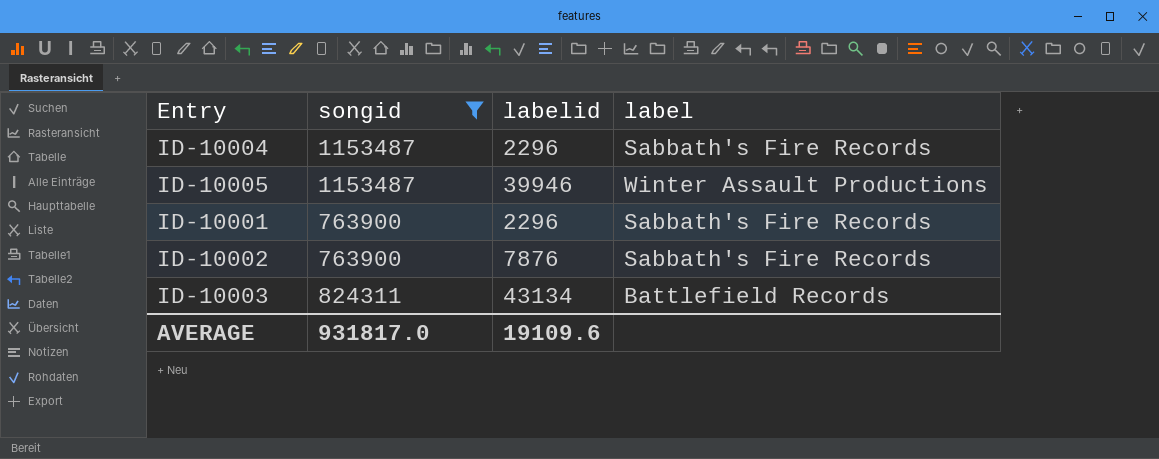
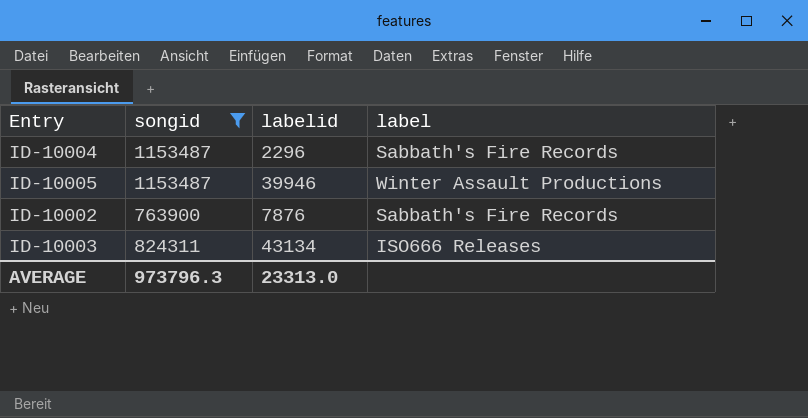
row ID-10001: 763900 | 2296 | Sabbath's Fire Records -> none
ID-10003 | label: Battlefield Records -> ISO666 Releases
AVERAGE | songid: 931817.0 -> 973796.3
AVERAGE | labelid: 19109.6 -> 23313.0

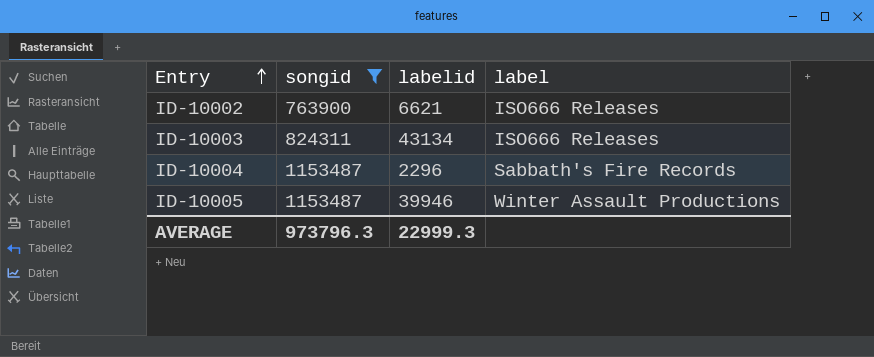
row order: none -> Entry ascending
ID-10002 | labelid: 7876 -> 6621
ID-10002 | label: Sabbath's Fire Records -> ISO666 Releases
AVERAGE | labelid: 23313.0 -> 22999.3

